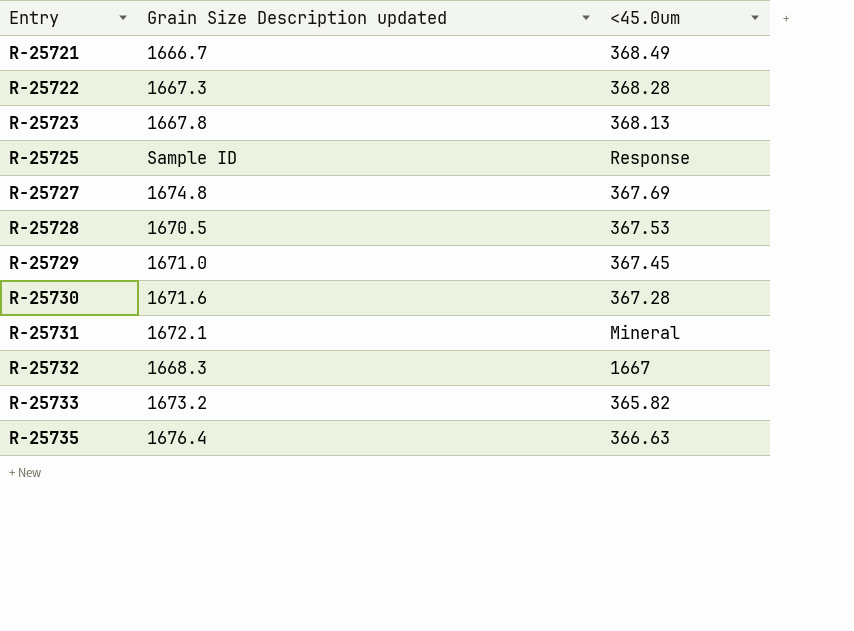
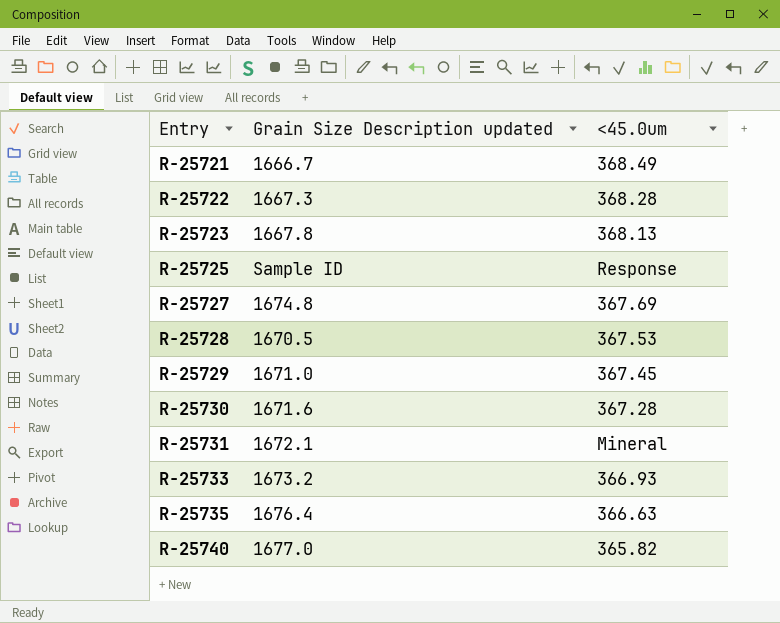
row R-25732: 1668.3 | 1667 -> none
R-25733 | <45.0um: 365.82 -> 366.93
row R-25740: none -> 1677.0 | 365.82

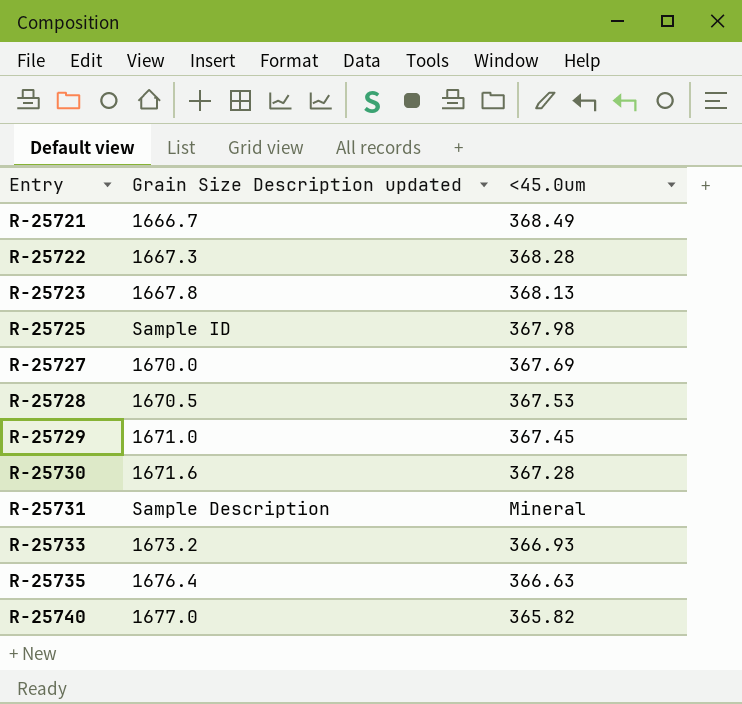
R-25725 | <45.0um: Response -> 367.98
R-25727 | Grain Size Description updated: 1674.8 -> 1670.0
R-25731 | Grain Size Description updated: 1672.1 -> Sample Description

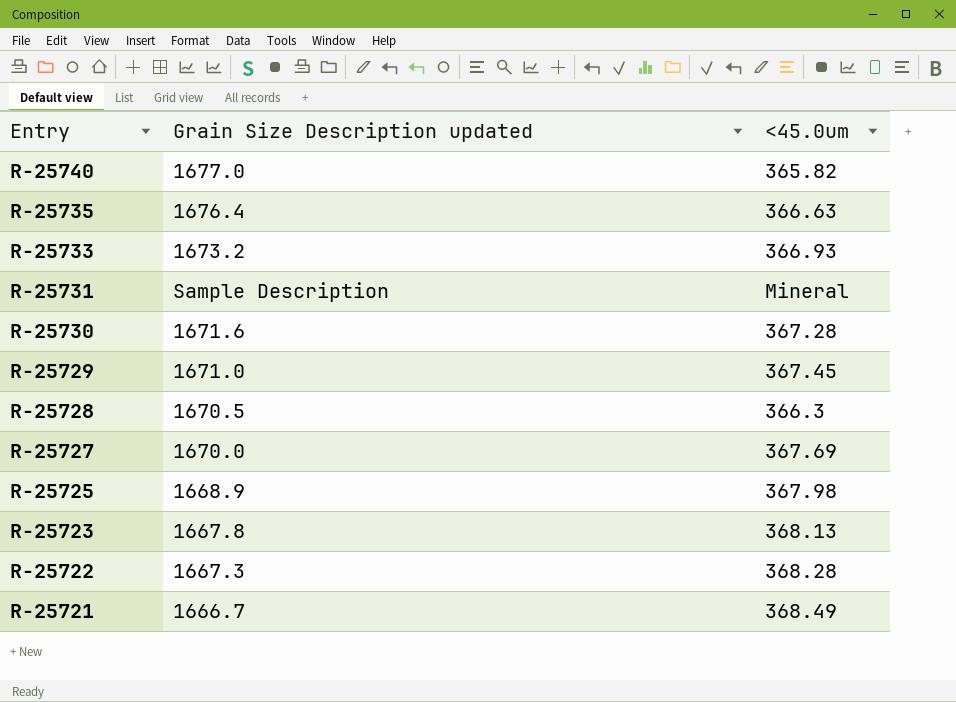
row order: Entry ascending -> Entry descending
R-25728 | <45.0um: 367.53 -> 366.3
R-25725 | Grain Size Description updated: Sample ID -> 1668.9

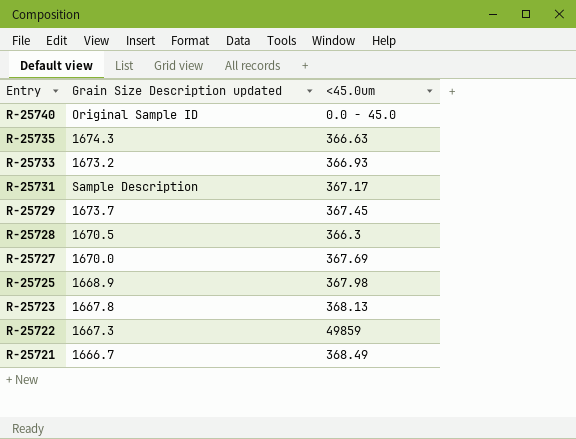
row R-25730: 1671.6 | 367.28 -> none
R-25740 | Grain Size Description updated: 1677.0 -> Original Sample ID
R-25740 | <45.0um: 365.82 -> 0.0 - 45.0
R-25735 | Grain Size Description updated: 1676.4 -> 1674.3
R-25731 | <45.0um: Mineral -> 367.17
R-25729 | Grain Size Description updated: 1671.0 -> 1673.7
R-25722 | <45.0um: 368.28 -> 49859

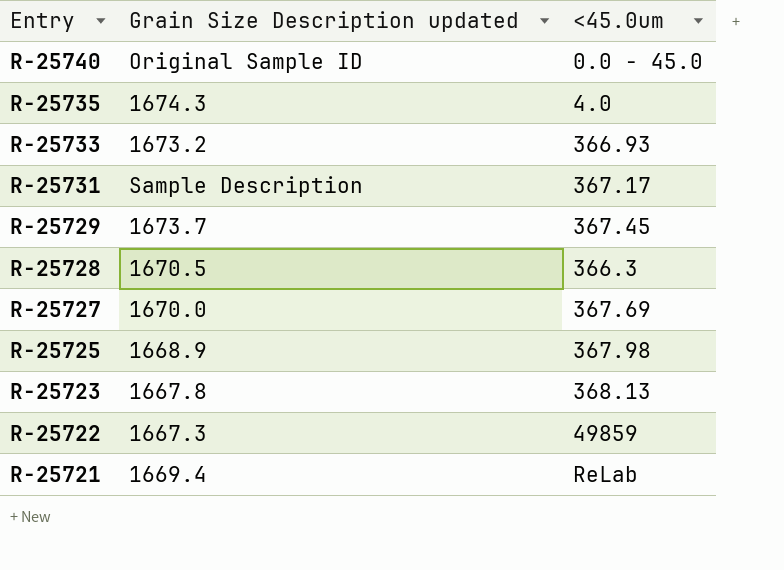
R-25735 | <45.0um: 366.63 -> 4.0
R-25721 | Grain Size Description updated: 1666.7 -> 1669.4
R-25721 | <45.0um: 368.49 -> ReLab

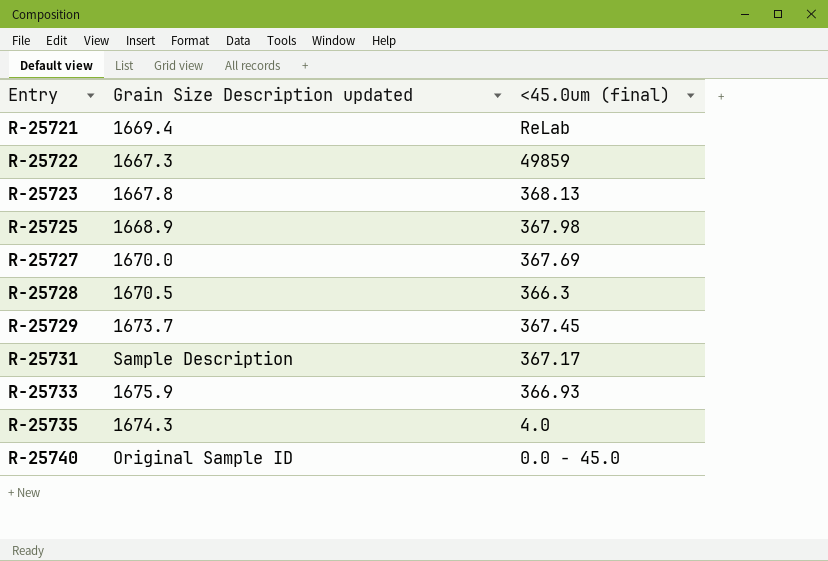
row order: Entry descending -> Entry ascending
column name: <45.0um -> <45.0um (final)
R-25733 | Grain Size Description updated: 1673.2 -> 1675.9

